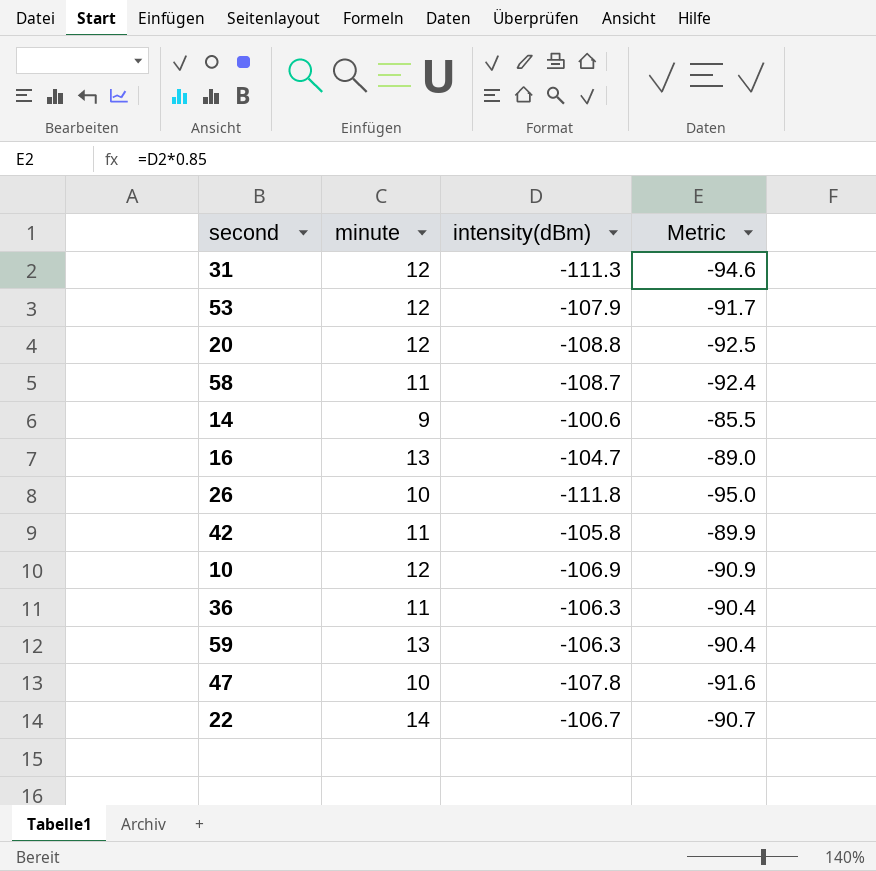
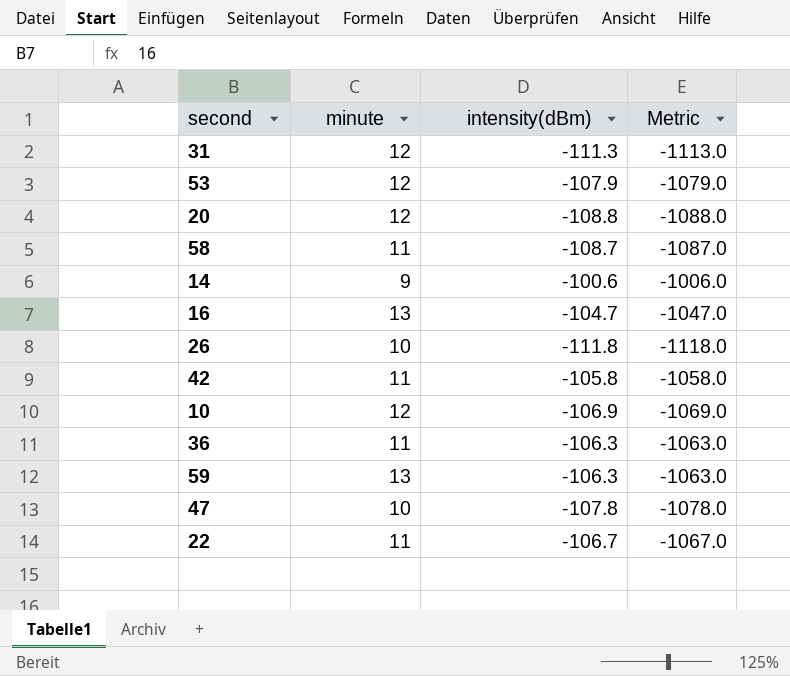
column Metric | formula: [intensity(dBm)] * 0.85 -> [intensity(dBm)] * 10
22 | minute: 14 -> 11

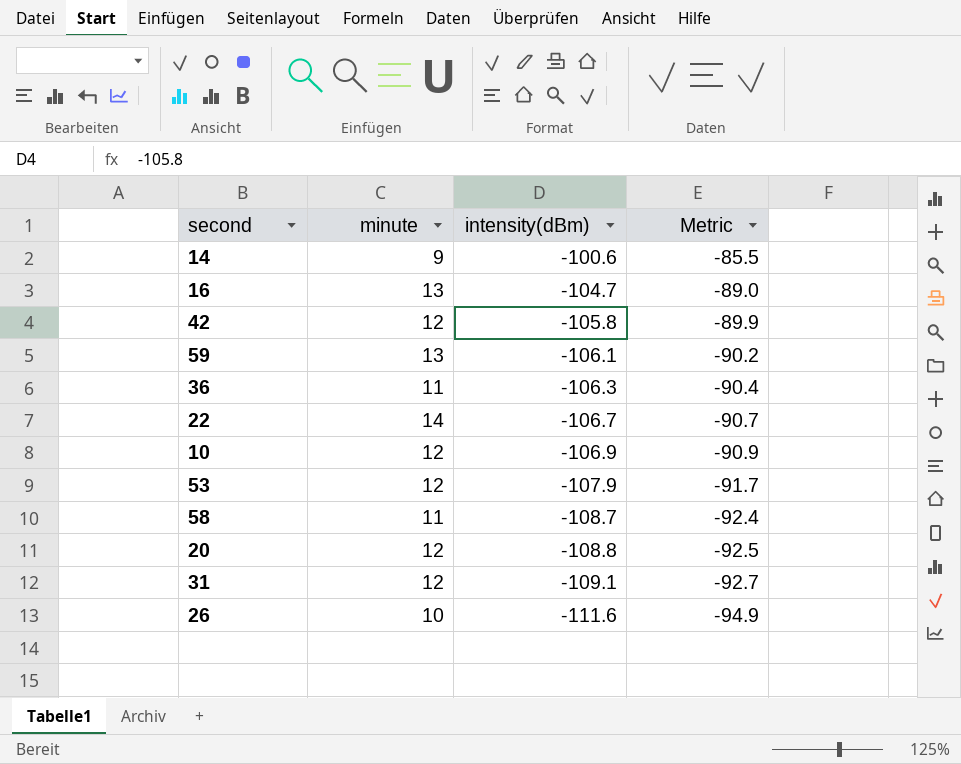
row order: none -> intensity(dBm) descending
column Metric | formula: [intensity(dBm)] * 10 -> [intensity(dBm)] * 0.85
row 47: 10 | -107.8 | -1078.0 -> none
42 | minute: 11 -> 12
59 | intensity(dBm): -106.3 -> -106.1
22 | minute: 11 -> 14
31 | intensity(dBm): -111.3 -> -109.1
26 | intensity(dBm): -111.8 -> -111.6

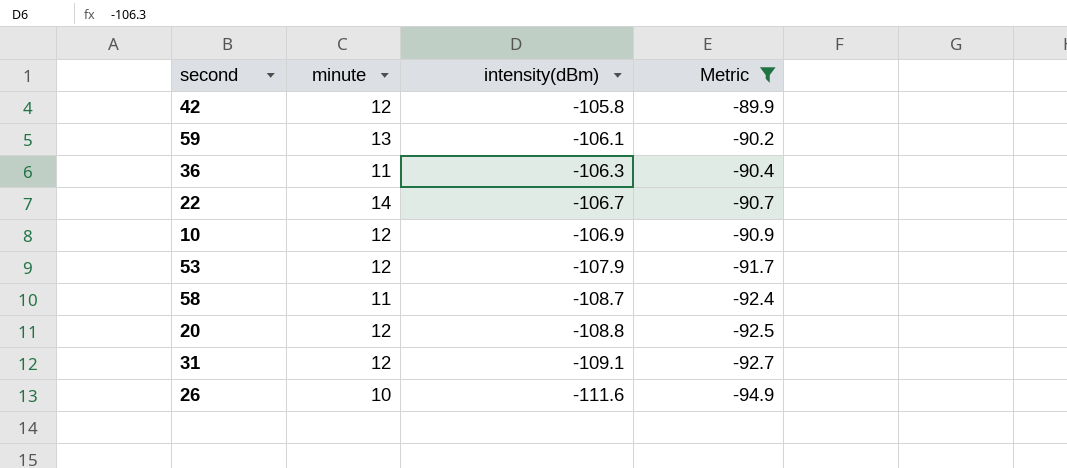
filter: none -> Metric <= -89.9

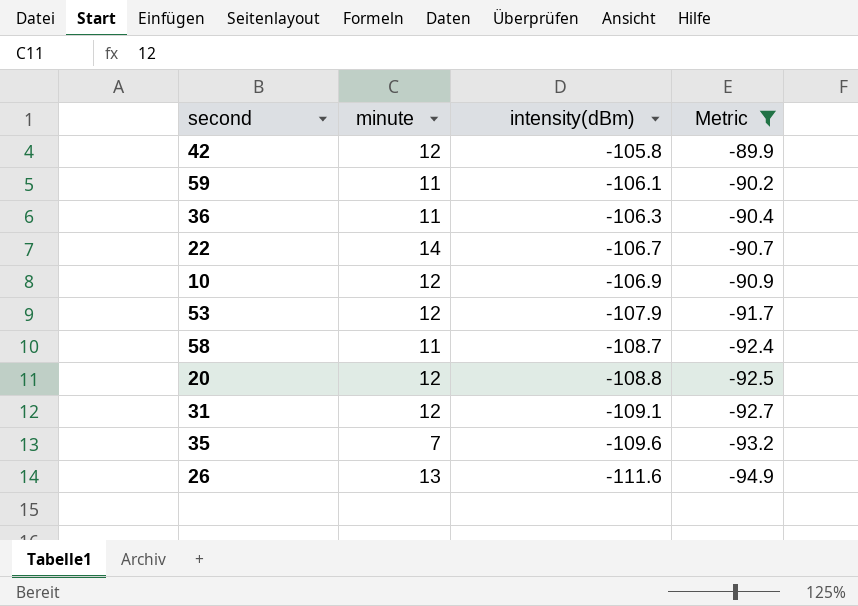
59 | minute: 13 -> 11
row 35: none -> 7 | -109.6 | -93.2
26 | minute: 10 -> 13

